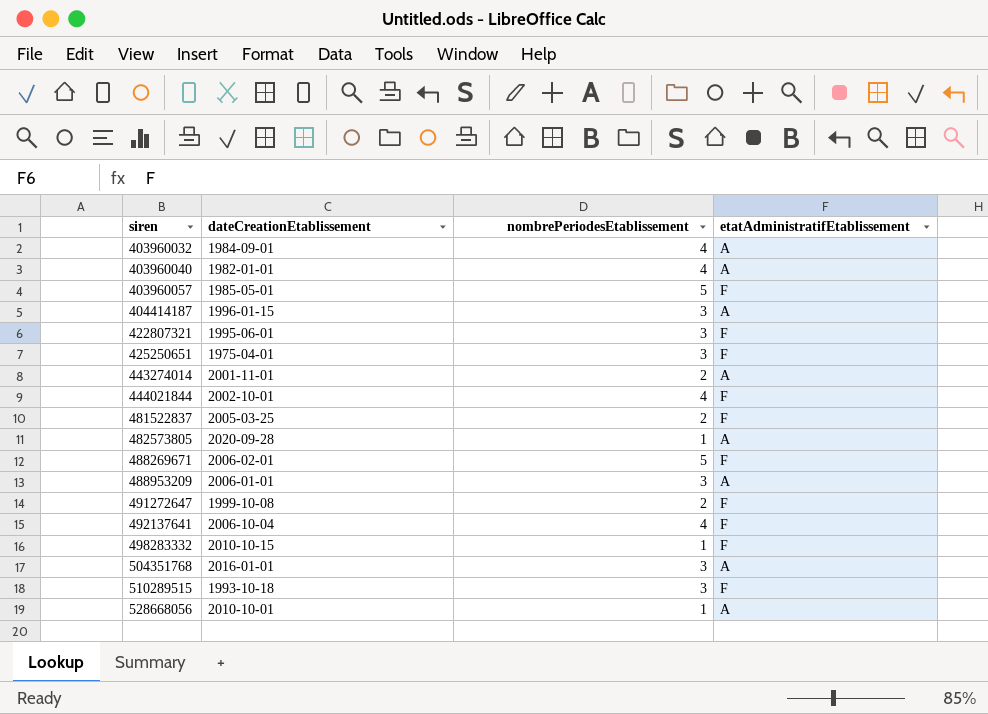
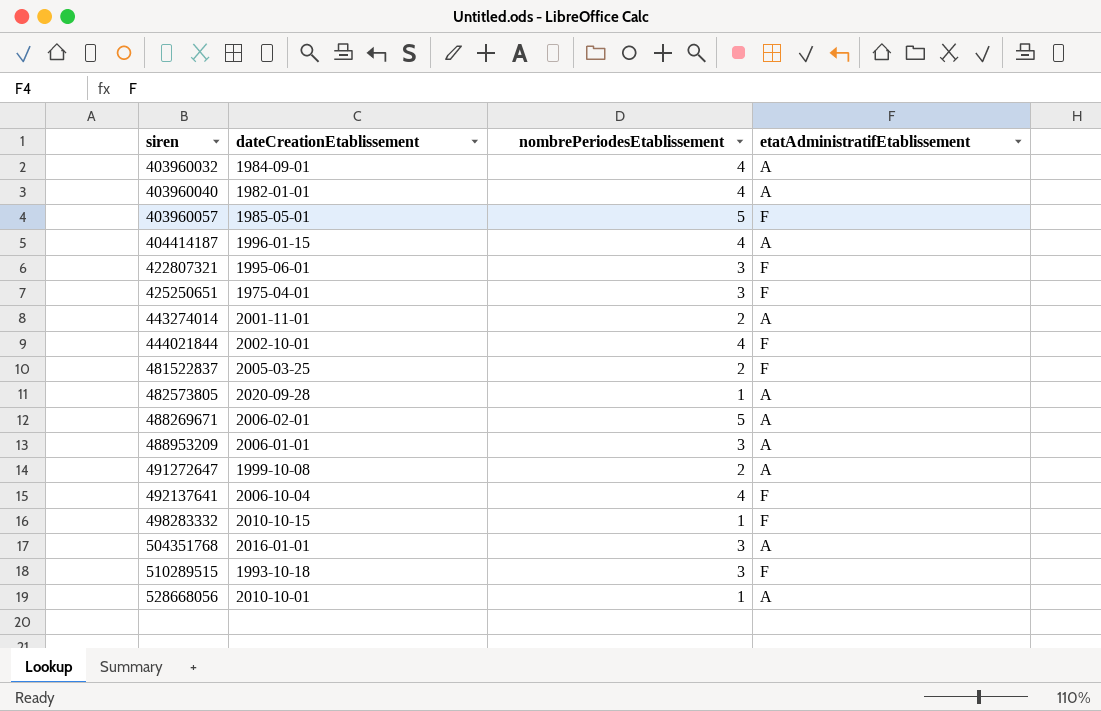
404414187 | nombrePeriodesEtablissement: 3 -> 4
488269671 | etatAdministratifEtablissement: F -> A
491272647 | etatAdministratifEtablissement: F -> A

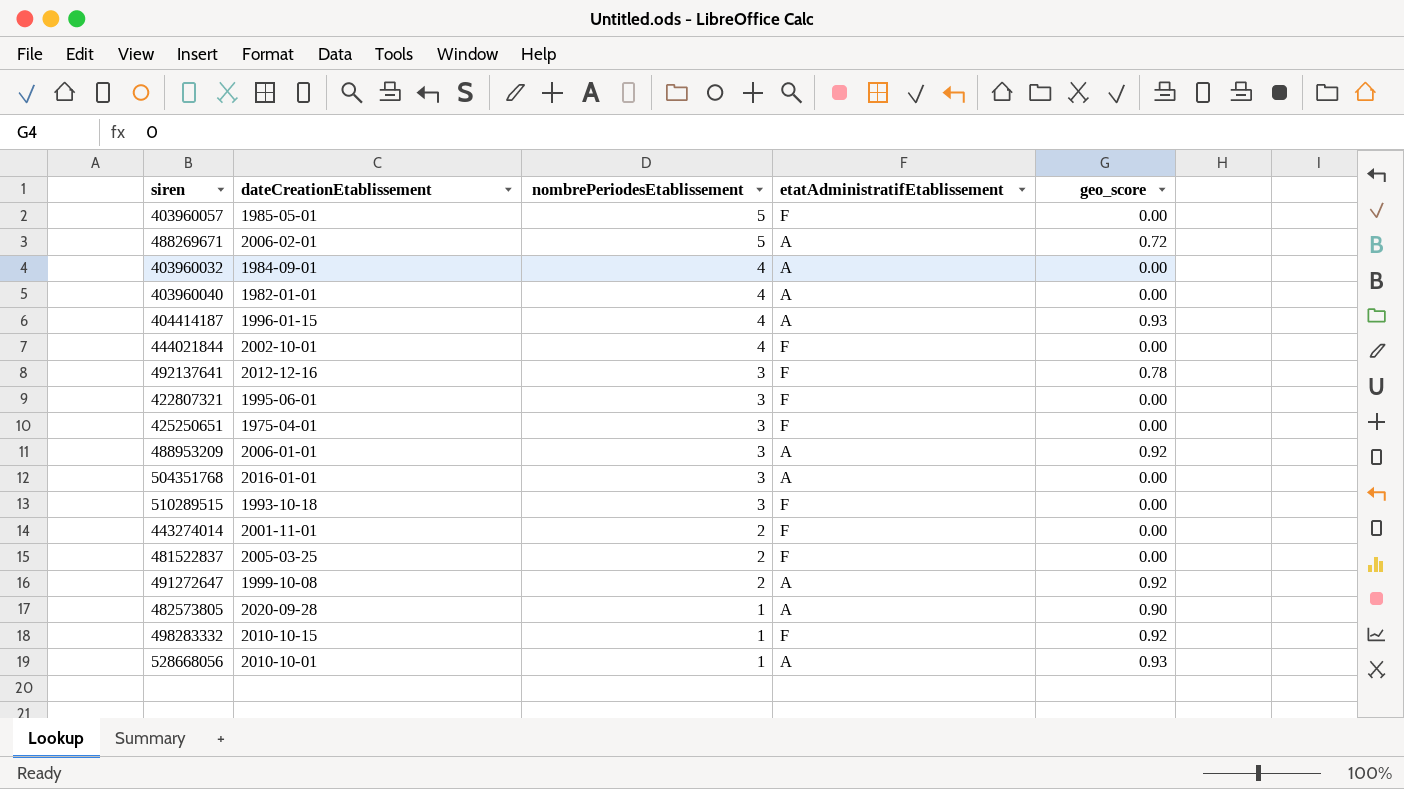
row order: siren ascending -> nombrePeriodesEtablissement descending
column geo_score | position: none -> 5
492137641 | dateCreationEtablissement: 2006-10-04 -> 2012-12-16
492137641 | nombrePeriodesEtablissement: 4 -> 3
443274014 | etatAdministratifEtablissement: A -> F

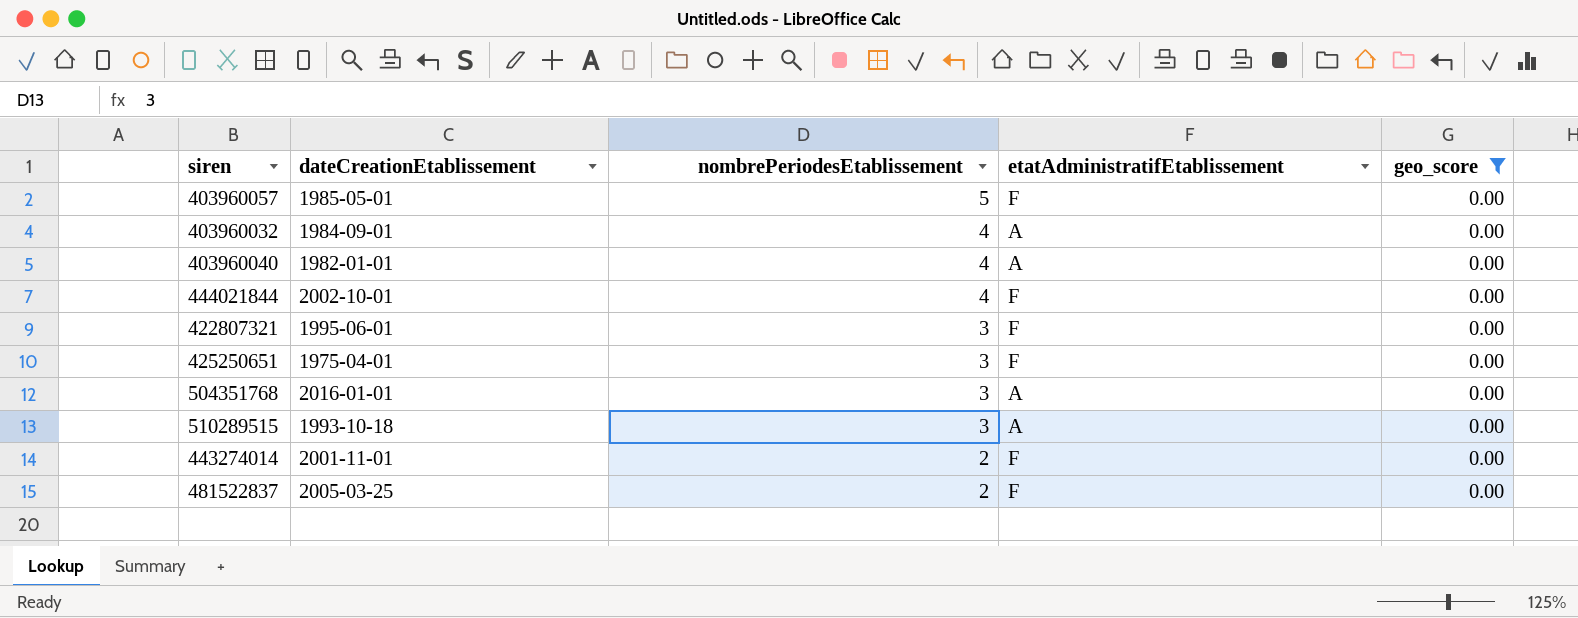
filter: none -> geo_score = 0.00
510289515 | etatAdministratifEtablissement: F -> A

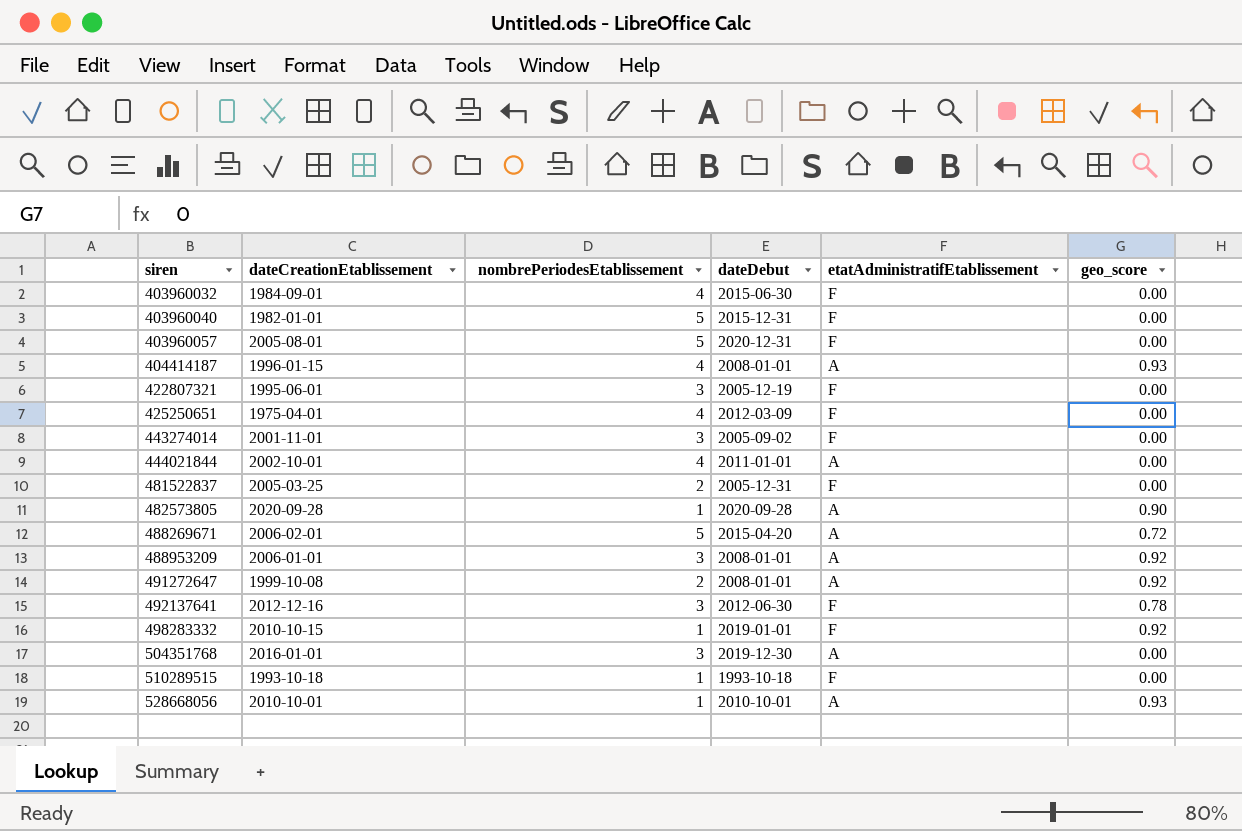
filter: geo_score = 0.00 -> none
row order: nombrePeriodesEtablissement descending -> siren ascending
column dateDebut | position: none -> 4
403960032 | etatAdministratifEtablissement: A -> F
403960040 | nombrePeriodesEtablissement: 4 -> 5
403960040 | etatAdministratifEtablissement: A -> F
403960057 | dateCreationEtablissement: 1985-05-01 -> 2005-08-01
425250651 | nombrePeriodesEtablissement: 3 -> 4
443274014 | nombrePeriodesEtablissement: 2 -> 3
444021844 | etatAdministratifEtablissement: F -> A
510289515 | nombrePeriodesEtablissement: 3 -> 1
510289515 | etatAdministratifEtablissement: A -> F

